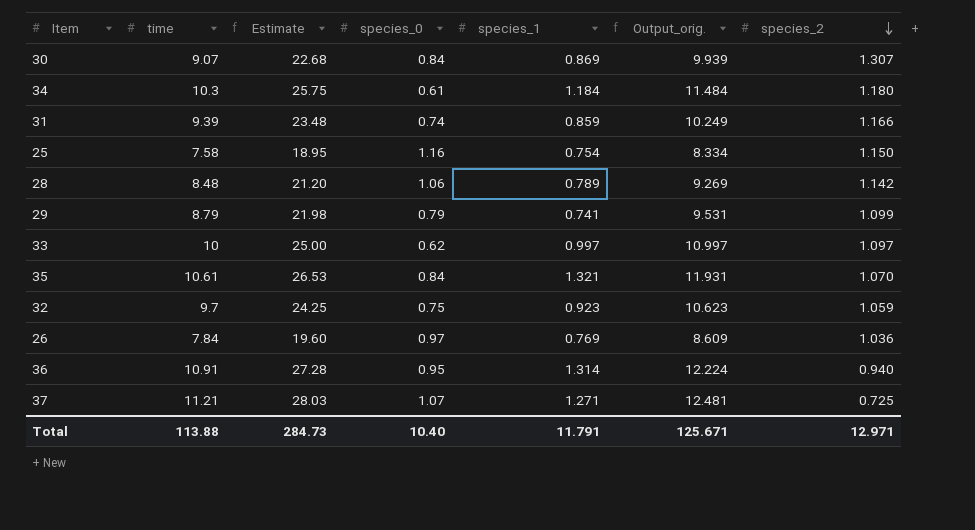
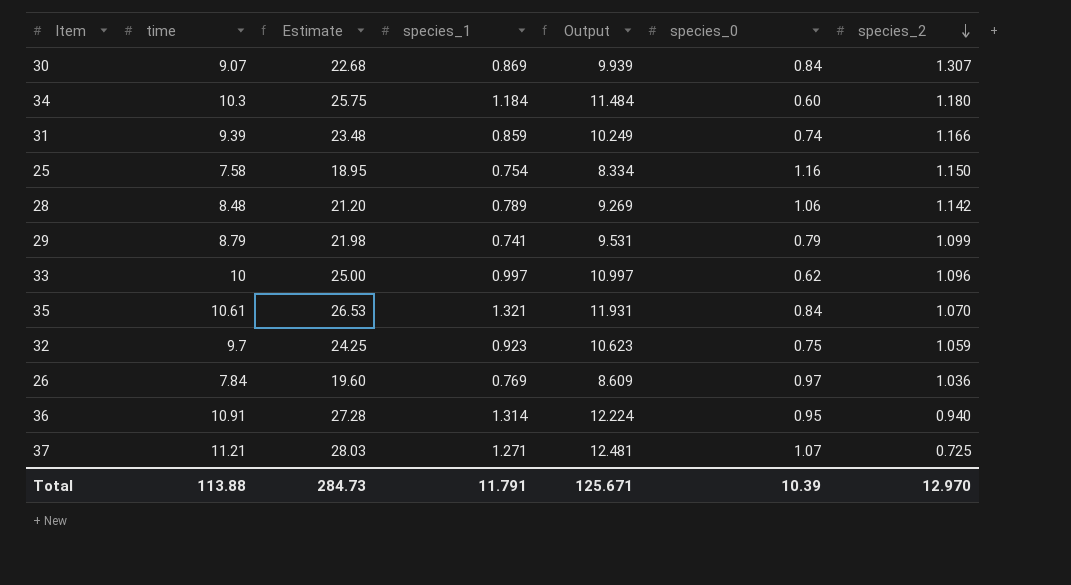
column name: Output_orig. -> Output
column species_0 | position: 4 -> 6
34 | species_0: 0.61 -> 0.60
33 | species_2: 1.097 -> 1.096
Total | species_0: 10.40 -> 10.39
Total | species_2: 12.971 -> 12.970

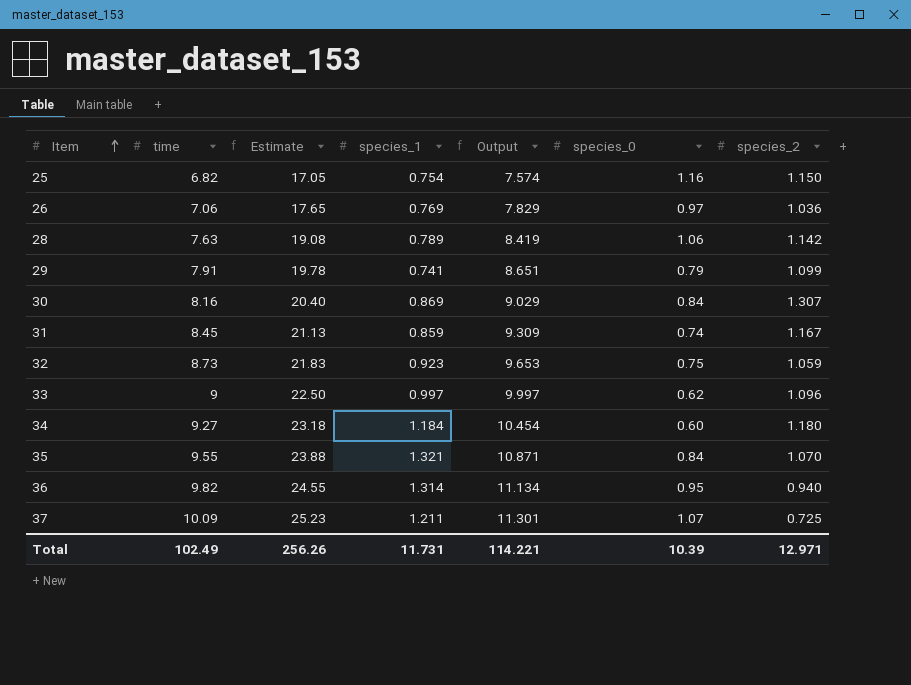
row order: species_2 descending -> Item ascending
25 | time: 7.58 -> 6.82
25 | Estimate: 18.95 -> 17.05
25 | Output: 8.334 -> 7.574
26 | time: 7.84 -> 7.06
26 | Estimate: 19.60 -> 17.65
26 | Output: 8.609 -> 7.829
28 | time: 8.48 -> 7.63
28 | Estimate: 21.20 -> 19.08
28 | Output: 9.269 -> 8.419
29 | time: 8.79 -> 7.91
29 | Estimate: 21.98 -> 19.78
29 | Output: 9.531 -> 8.651
30 | time: 9.07 -> 8.16
30 | Estimate: 22.68 -> 20.40
30 | Output: 9.939 -> 9.029
31 | time: 9.39 -> 8.45
31 | Estimate: 23.48 -> 21.13
31 | Output: 10.249 -> 9.309
31 | species_2: 1.166 -> 1.167
32 | time: 9.7 -> 8.73
32 | Estimate: 24.25 -> 21.83
32 | Output: 10.623 -> 9.653
33 | time: 10 -> 9
33 | Estimate: 25.00 -> 22.50
33 | Output: 10.997 -> 9.997
34 | time: 10.3 -> 9.27
34 | Estimate: 25.75 -> 23.18
34 | Output: 11.484 -> 10.454
35 | time: 10.61 -> 9.55
35 | Estimate: 26.53 -> 23.88
35 | Output: 11.931 -> 10.871
36 | time: 10.91 -> 9.82
36 | Estimate: 27.28 -> 24.55
36 | Output: 12.224 -> 11.134
37 | time: 11.21 -> 10.09
37 | Estimate: 28.03 -> 25.23
37 | species_1: 1.271 -> 1.211
37 | Output: 12.481 -> 11.301
Total | time: 113.88 -> 102.49
Total | Estimate: 284.73 -> 256.26
Total | species_1: 11.791 -> 11.731
Total | Output: 125.671 -> 114.221
Total | species_2: 12.970 -> 12.971

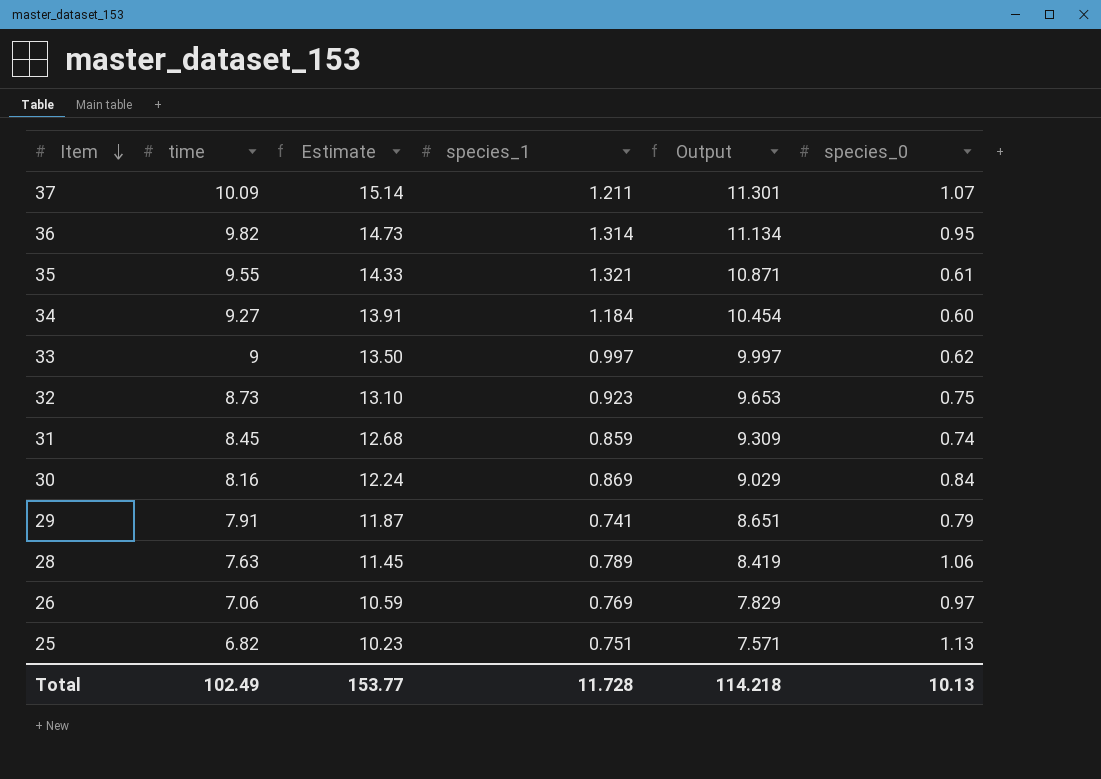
row order: Item ascending -> Item descending
column species_2 | position: 7 -> none
column Estimate | formula: [time] * 2.5 -> [time] * 1.5
35 | species_0: 0.84 -> 0.61
25 | species_1: 0.754 -> 0.751
25 | Output: 7.574 -> 7.571
25 | species_0: 1.16 -> 1.13
Total | Estimate: 256.26 -> 153.77
Total | species_1: 11.731 -> 11.728
Total | Output: 114.221 -> 114.218
Total | species_0: 10.39 -> 10.13

